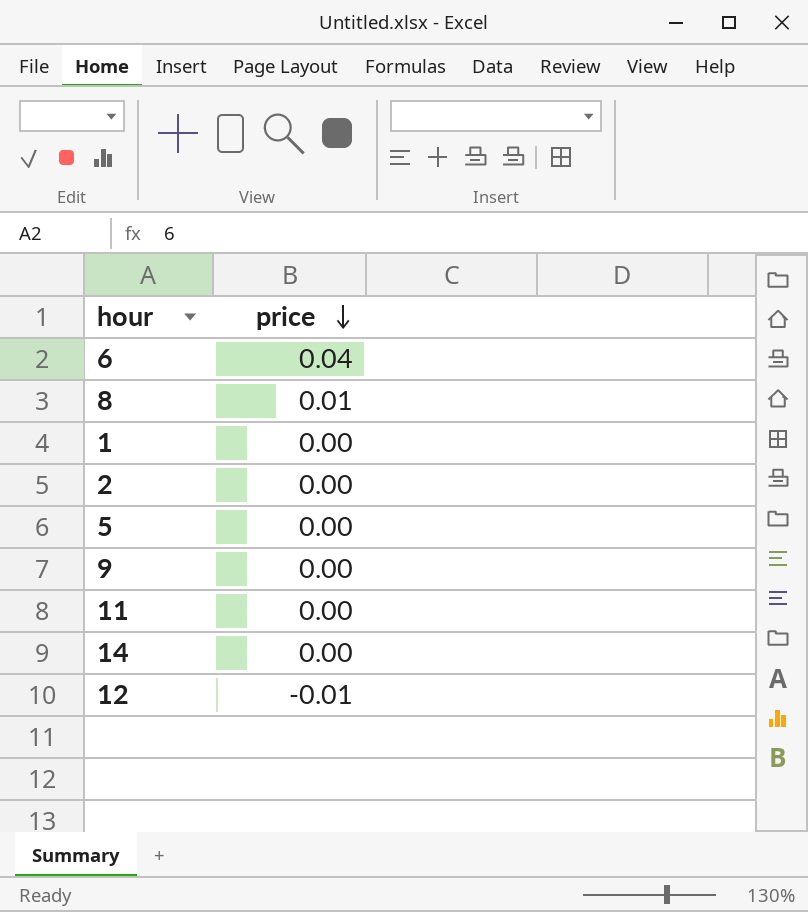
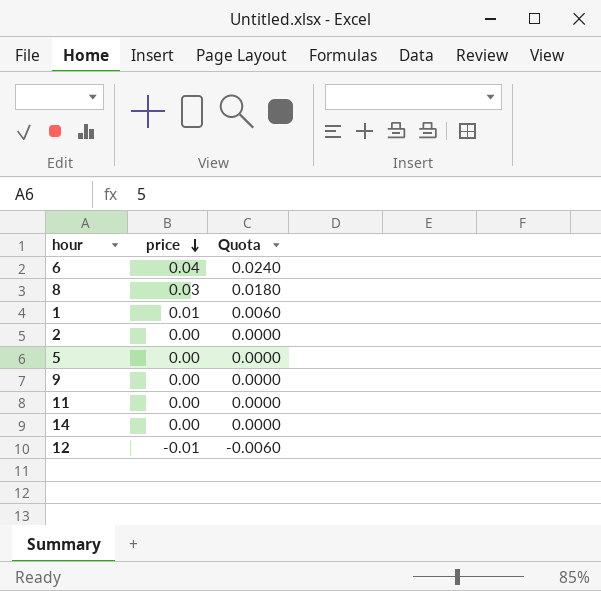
column Quota | formula: none -> [price] * 0.6
8 | price: 0.01 -> 0.03
1 | price: 0.00 -> 0.01

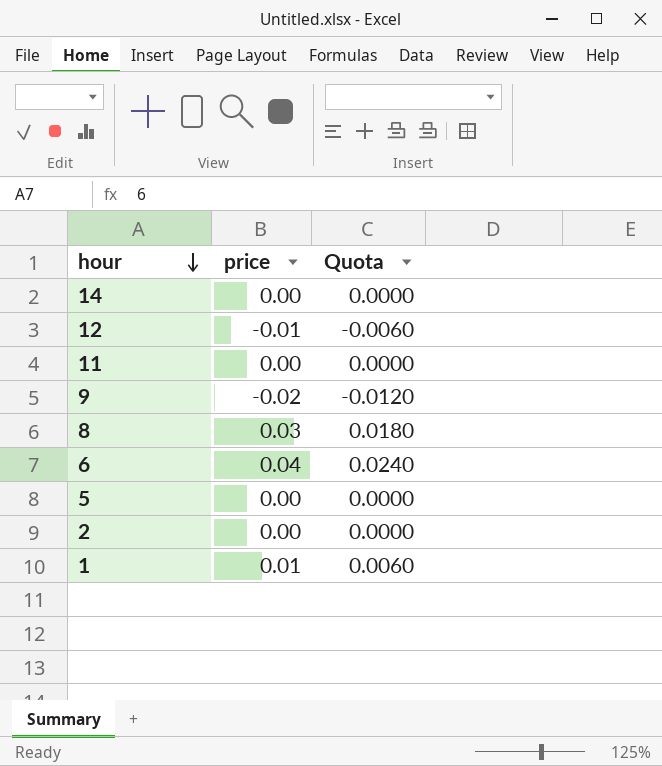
row order: price descending -> hour descending
9 | price: 0.00 -> -0.02
9 | Quota: 0.0000 -> -0.0120

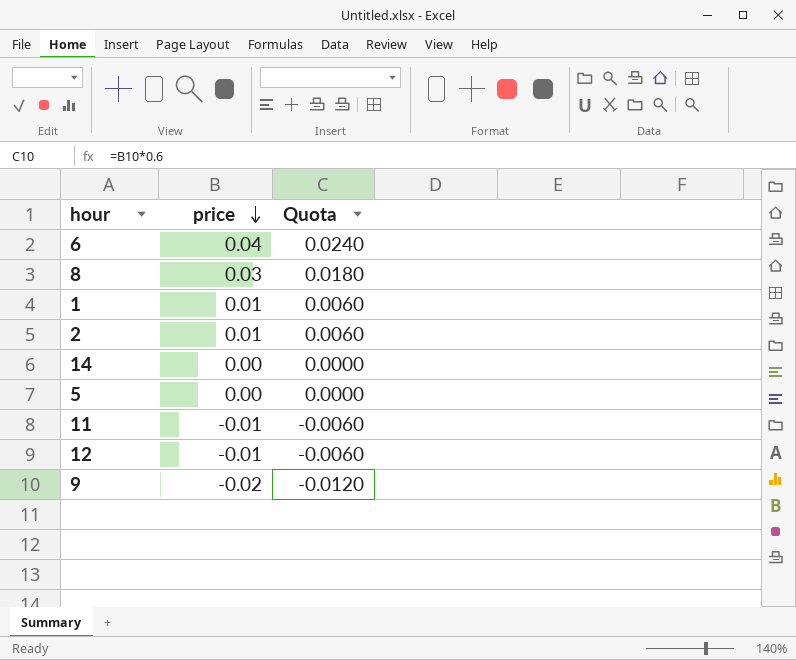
row order: hour descending -> price descending
2 | price: 0.00 -> 0.01
2 | Quota: 0.0000 -> 0.0060
11 | price: 0.00 -> -0.01
11 | Quota: 0.0000 -> -0.0060

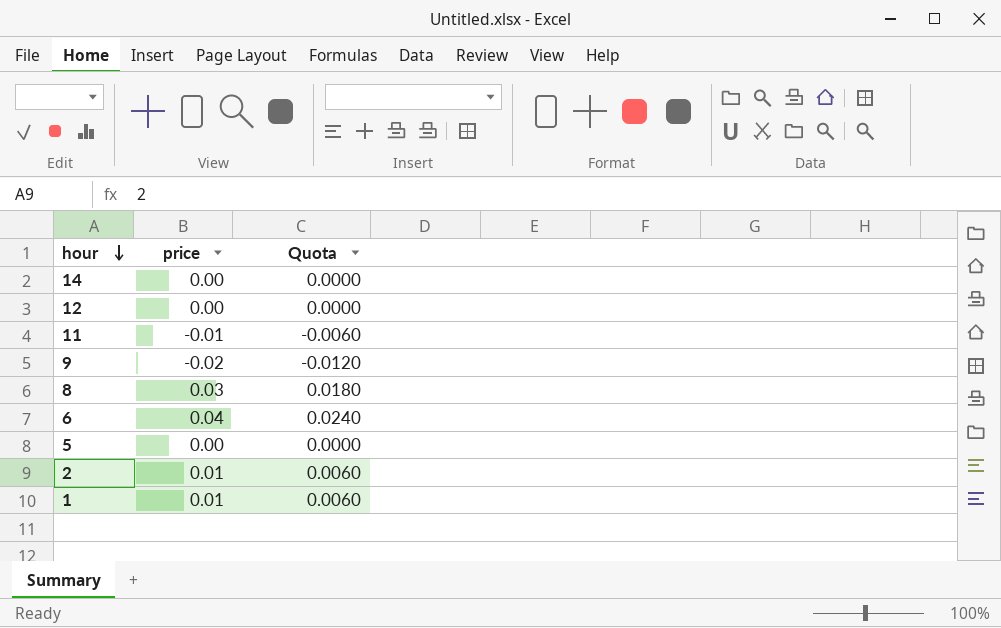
row order: price descending -> hour descending
12 | price: -0.01 -> 0.00
12 | Quota: -0.0060 -> 0.0000

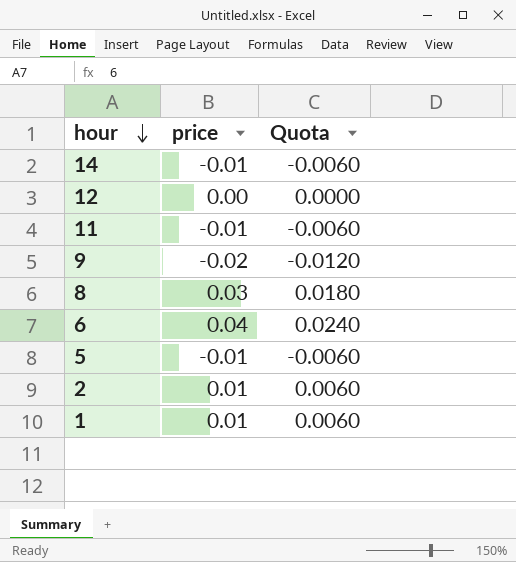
14 | price: 0.00 -> -0.01
14 | Quota: 0.0000 -> -0.0060
5 | price: 0.00 -> -0.01
5 | Quota: 0.0000 -> -0.0060

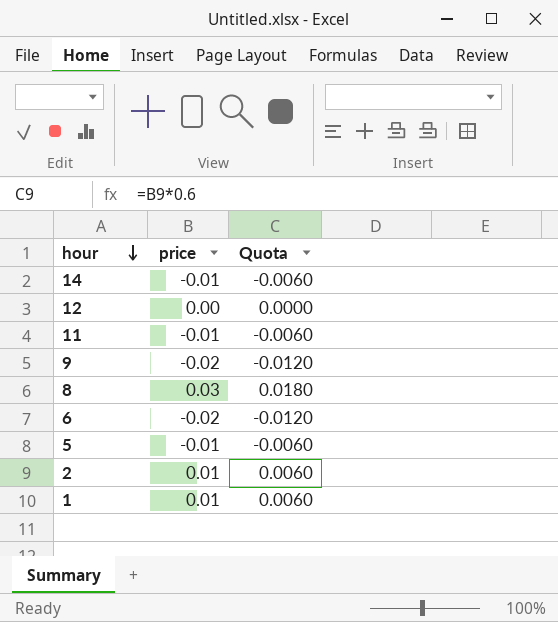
6 | price: 0.04 -> -0.02
6 | Quota: 0.0240 -> -0.0120

